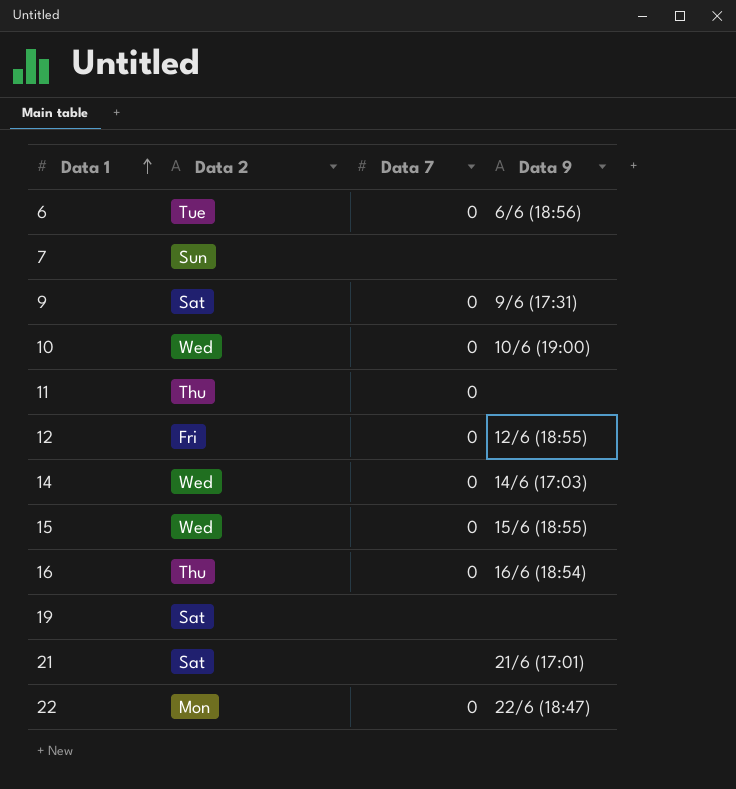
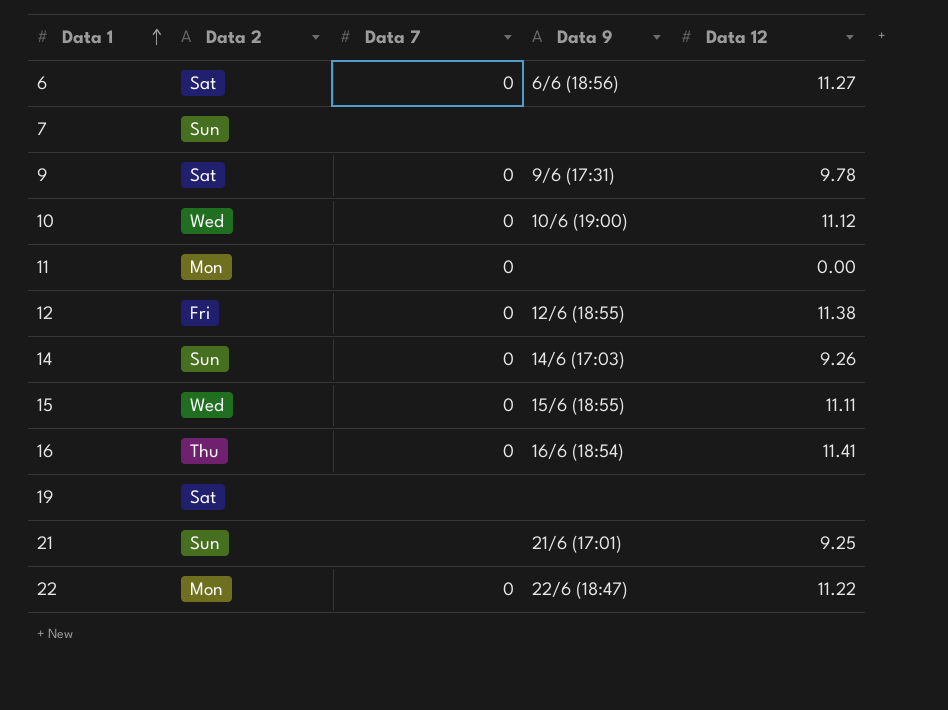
column Data 12 | position: none -> 5
6 | Data 2: Tue -> Sat
11 | Data 2: Thu -> Mon
14 | Data 2: Wed -> Sun
21 | Data 2: Sat -> Sun

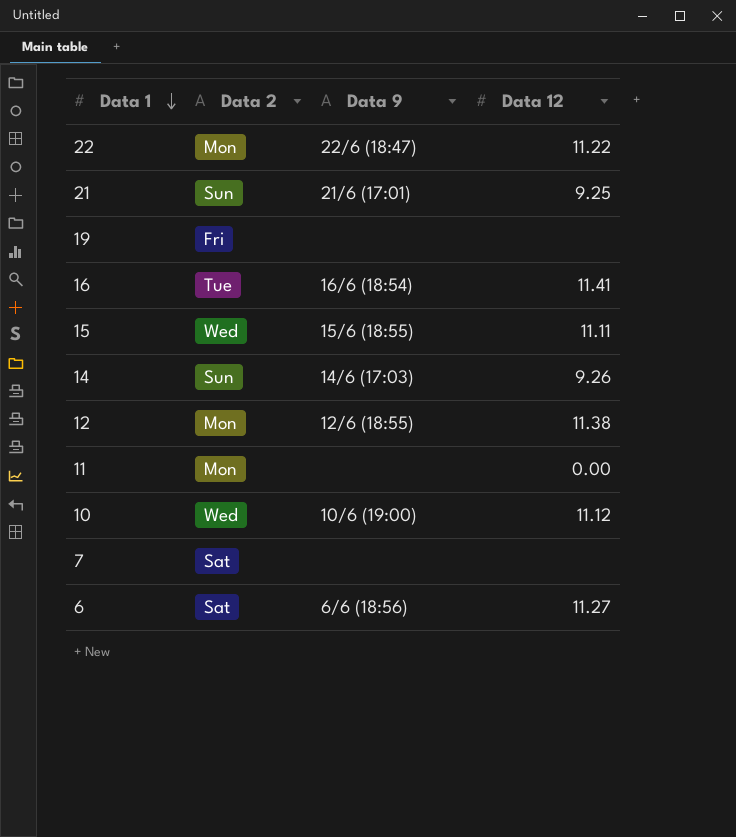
row order: Data 1 ascending -> Data 1 descending
column Data 7 | position: 3 -> none
row 9: Sat | 0 | 9/6 (17:31) | 9.78 -> none
19 | Data 2: Sat -> Fri
16 | Data 2: Thu -> Tue
12 | Data 2: Fri -> Mon
7 | Data 2: Sun -> Sat

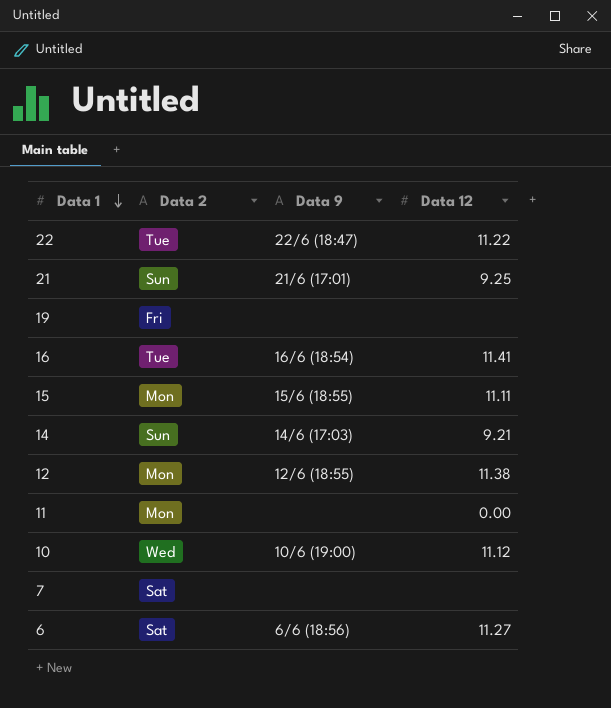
22 | Data 2: Mon -> Tue
15 | Data 2: Wed -> Mon
14 | Data 12: 9.26 -> 9.21

